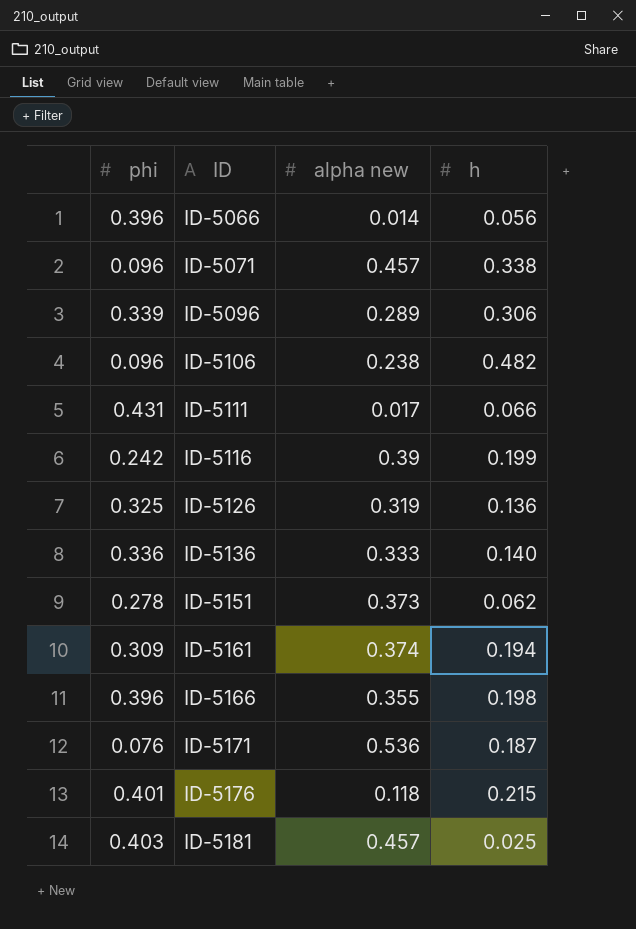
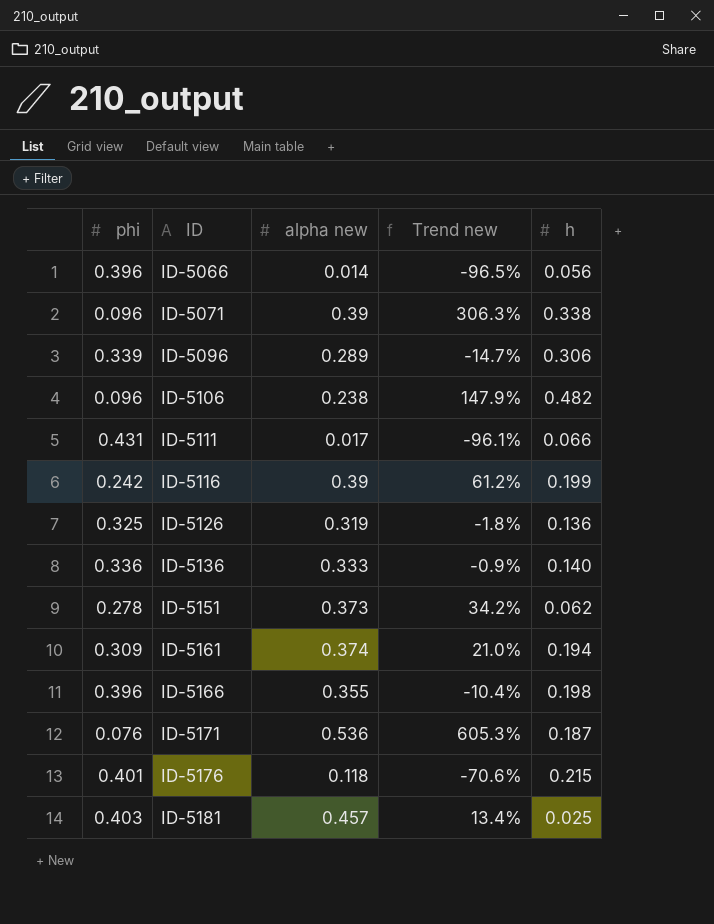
column Trend new | formula: none -> ([alpha new] - [phi]) / [phi]
ID-5071 | alpha new: 0.457 -> 0.39

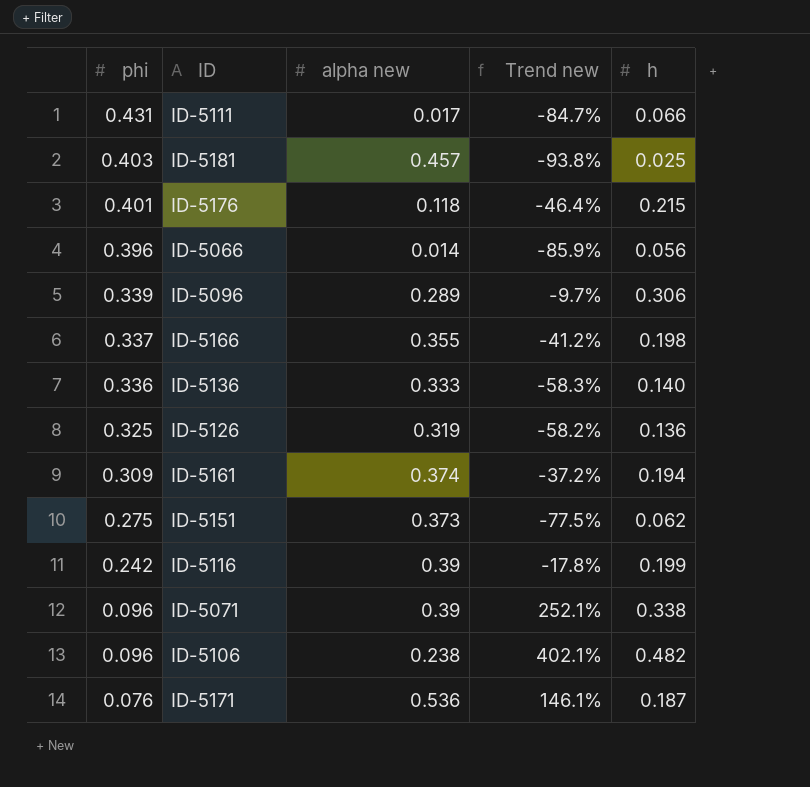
row order: ID ascending -> phi descending
column Trend new | formula: ([alpha new] - [phi]) / [phi] -> ([h] - [phi]) / [phi]
ID-5166 | phi: 0.396 -> 0.337
ID-5151 | phi: 0.278 -> 0.275

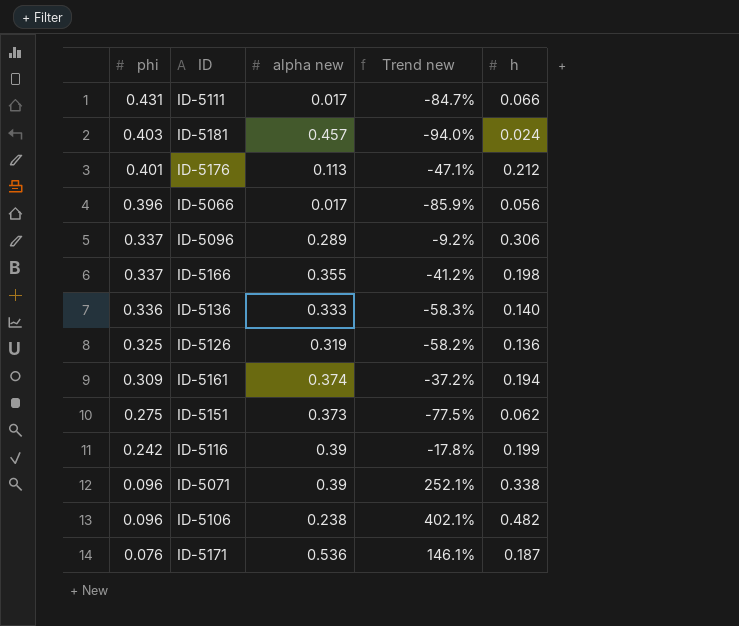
ID-5181 | Trend new: -93.8% -> -94.0%
ID-5181 | h: 0.025 -> 0.024
ID-5176 | alpha new: 0.118 -> 0.113
ID-5176 | Trend new: -46.4% -> -47.1%
ID-5176 | h: 0.215 -> 0.212
ID-5066 | alpha new: 0.014 -> 0.017
ID-5096 | phi: 0.339 -> 0.337
ID-5096 | Trend new: -9.7% -> -9.2%

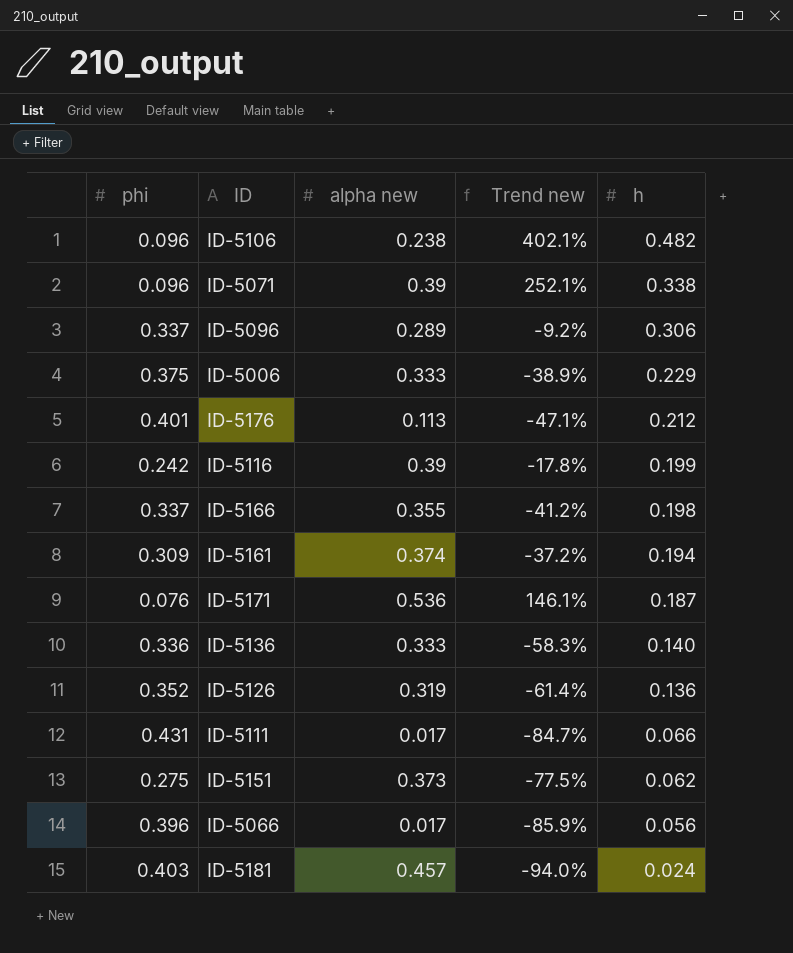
row order: phi descending -> h descending
row ID-5006: none -> 0.375 | 0.333 | -38.9% | 0.229
ID-5126 | phi: 0.325 -> 0.352
ID-5126 | Trend new: -58.2% -> -61.4%

